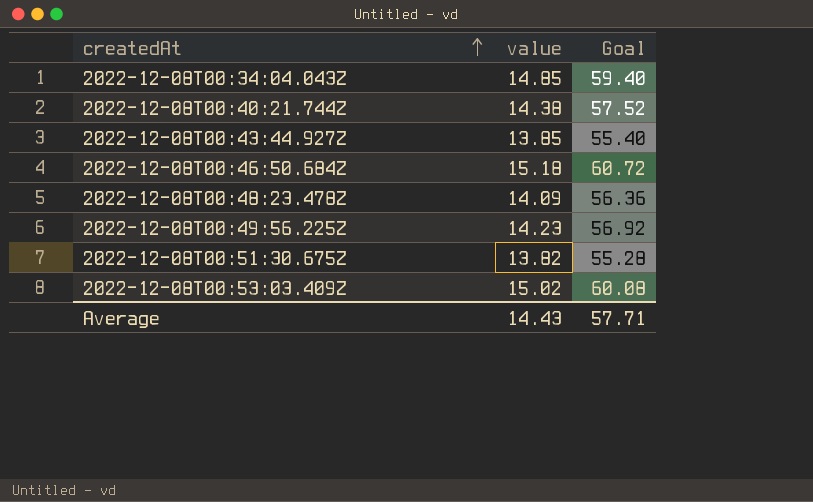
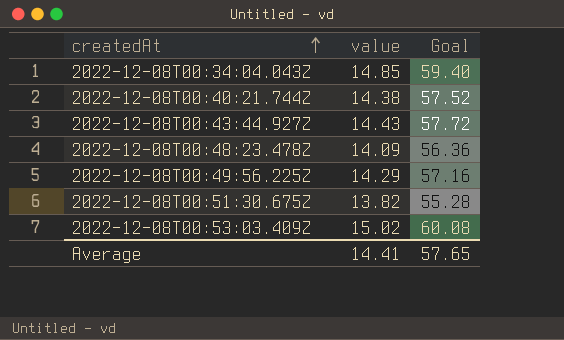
row 2022-12-08T00:46:50.684Z: 15.18 | 60.72 -> none
2022-12-08T00:43:44.927Z | value: 13.85 -> 14.43
2022-12-08T00:43:44.927Z | Goal: 55.40 -> 57.72
2022-12-08T00:49:56.225Z | value: 14.23 -> 14.29
2022-12-08T00:49:56.225Z | Goal: 56.92 -> 57.16
Average | value: 14.43 -> 14.41
Average | Goal: 57.71 -> 57.65

